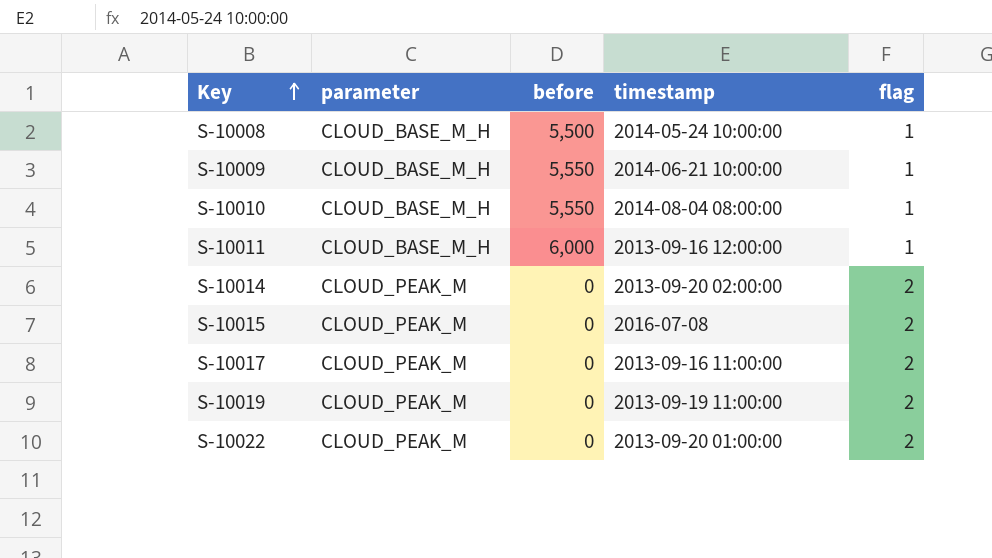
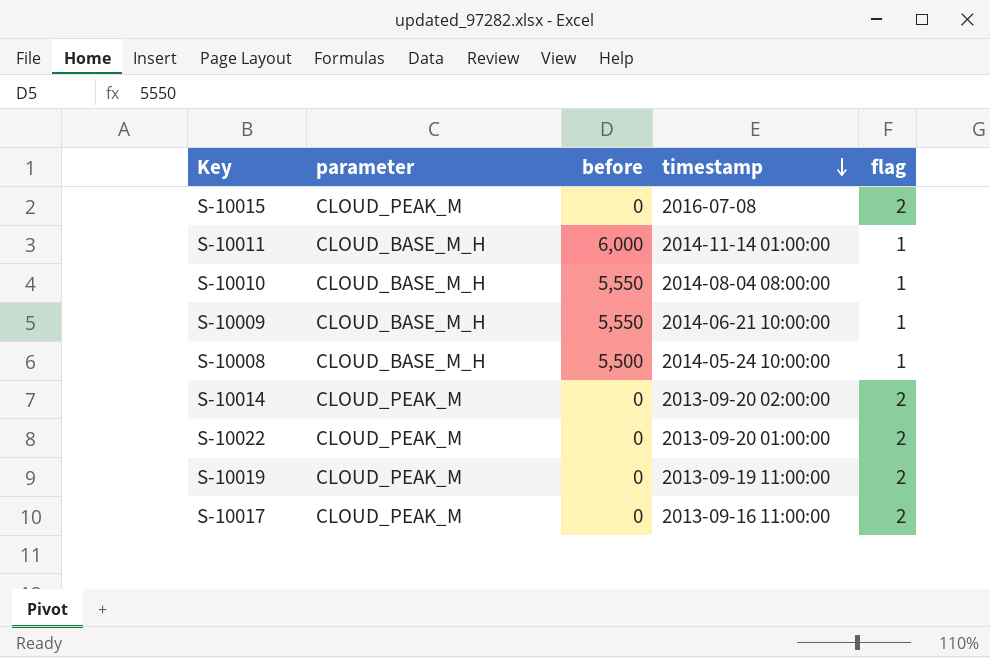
row order: Key ascending -> timestamp descending
S-10011 | timestamp: 2013-09-16 12:00:00 -> 2014-11-14 01:00:00

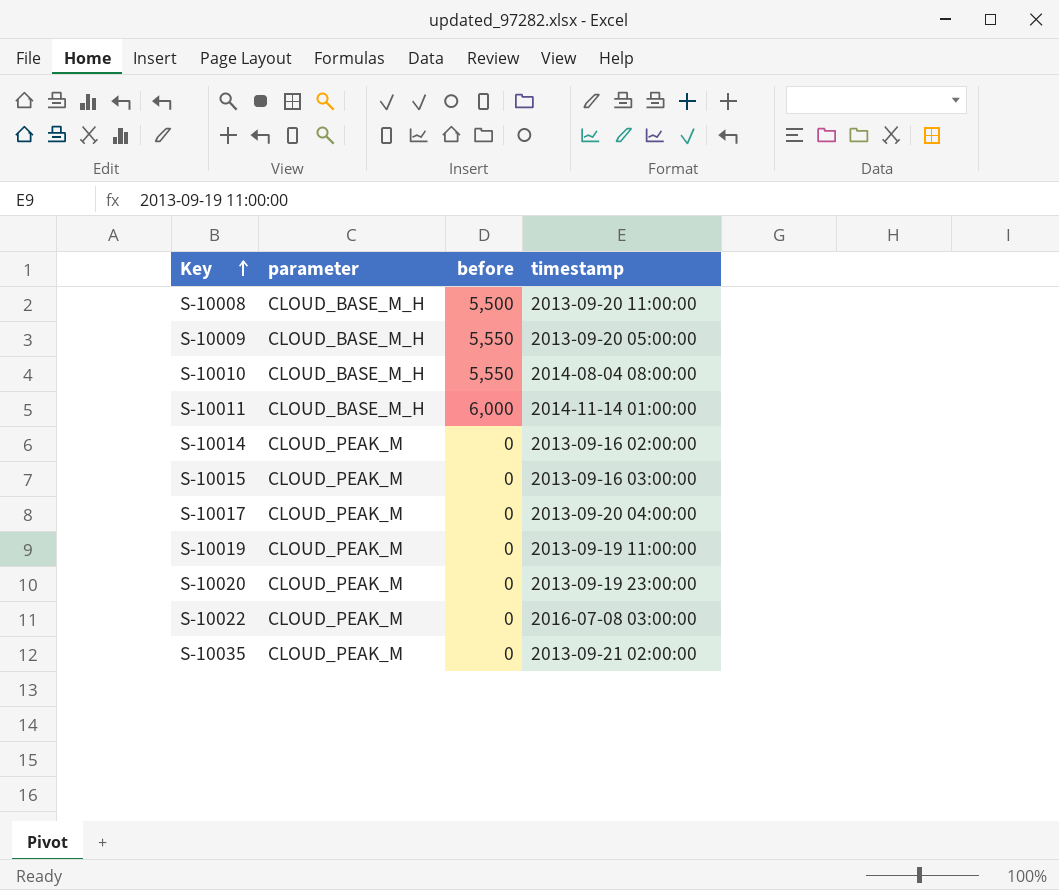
row order: timestamp descending -> Key ascending
column flag | position: 5 -> none
S-10008 | timestamp: 2014-05-24 10:00:00 -> 2013-09-20 11:00:00
S-10009 | timestamp: 2014-06-21 10:00:00 -> 2013-09-20 05:00:00
S-10014 | timestamp: 2013-09-20 02:00:00 -> 2013-09-16 02:00:00
S-10015 | timestamp: 2016-07-08 -> 2013-09-16 03:00:00
S-10017 | timestamp: 2013-09-16 11:00:00 -> 2013-09-20 04:00:00
row S-10020: none -> CLOUD_PEAK_M | 0 | 2013-09-19 23:00:00
S-10022 | timestamp: 2013-09-20 01:00:00 -> 2016-07-08 03:00:00
row S-10035: none -> CLOUD_PEAK_M | 0 | 2013-09-21 02:00:00

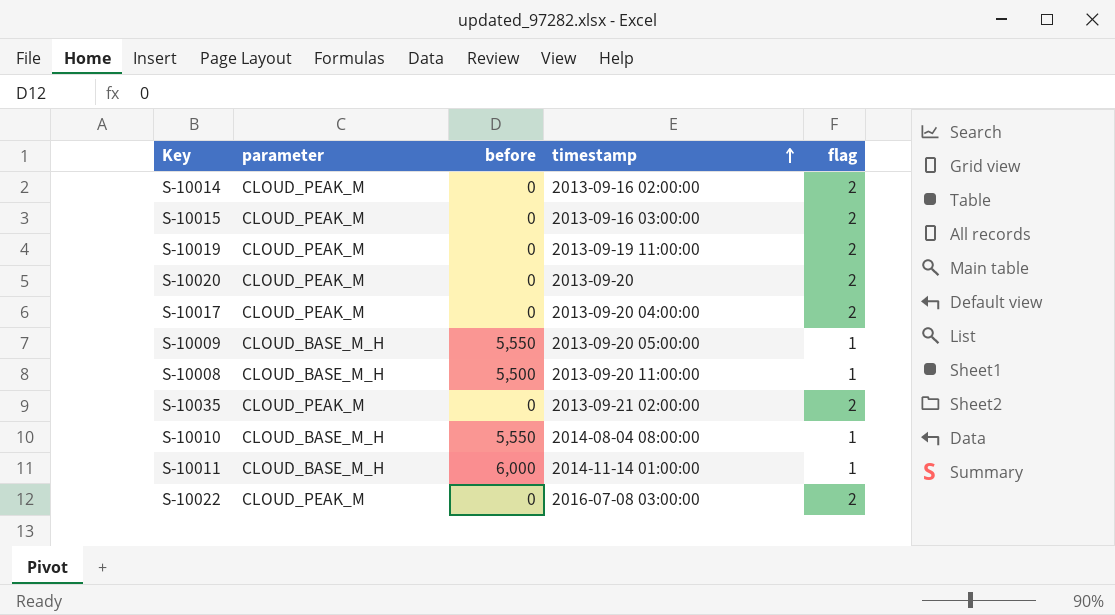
row order: Key ascending -> timestamp ascending
column flag | position: none -> 5
S-10020 | timestamp: 2013-09-19 23:00:00 -> 2013-09-20

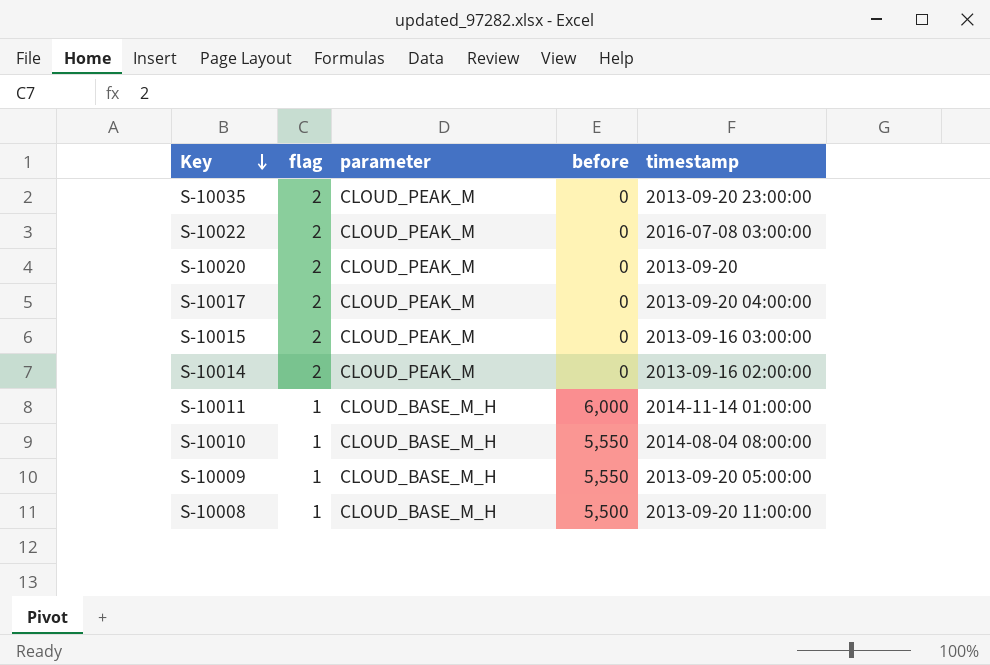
row order: timestamp ascending -> Key descending
column flag | position: 5 -> 2
row S-10019: CLOUD_PEAK_M | 0 | 2013-09-19 11:00:00 | 2 -> none
S-10035 | timestamp: 2013-09-21 02:00:00 -> 2013-09-20 23:00:00

